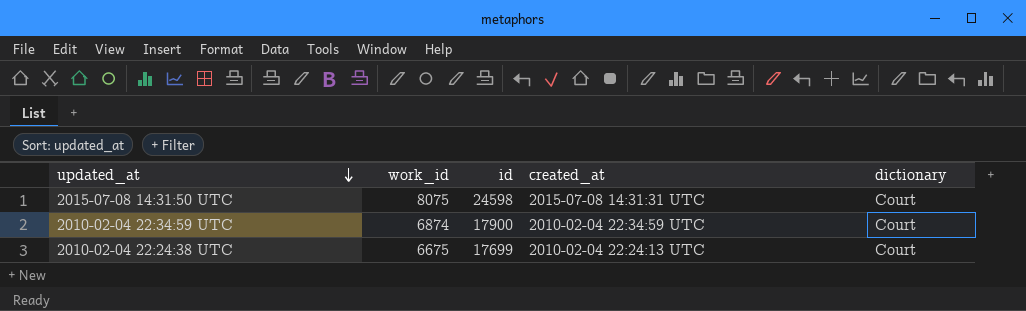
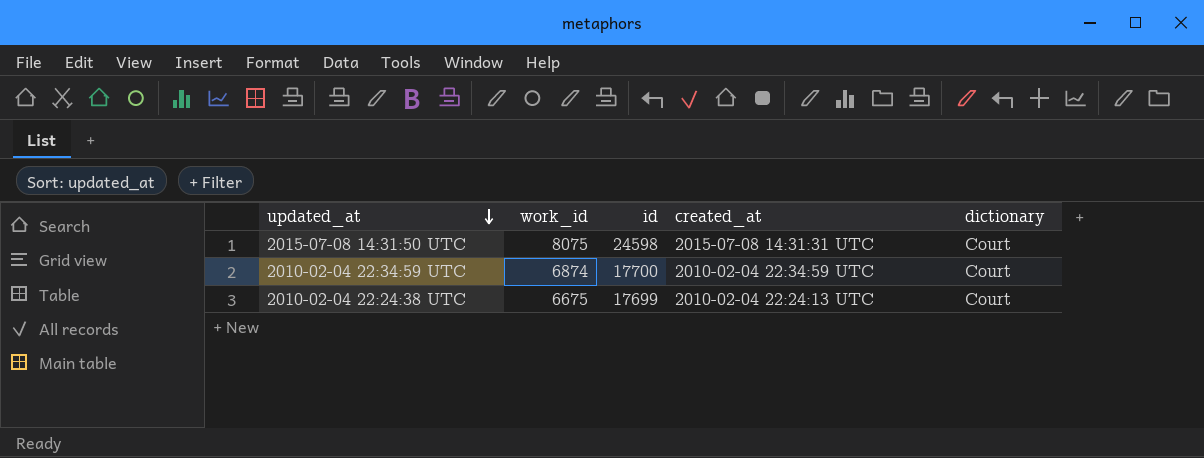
2010-02-04 22:34:59 UTC | id: 17900 -> 17700

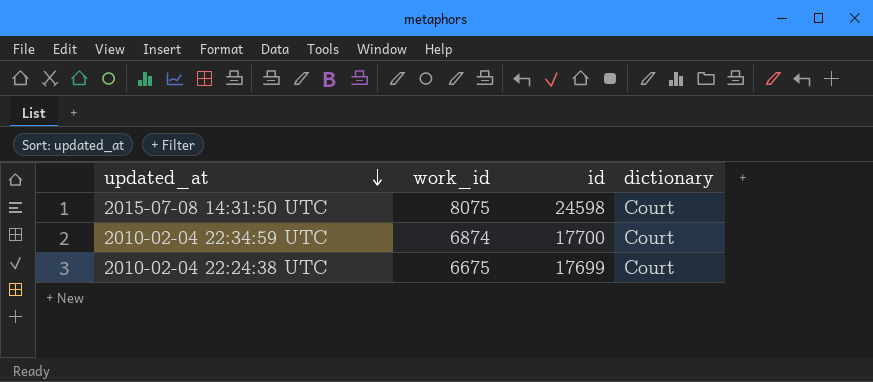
column created_at | position: 4 -> none

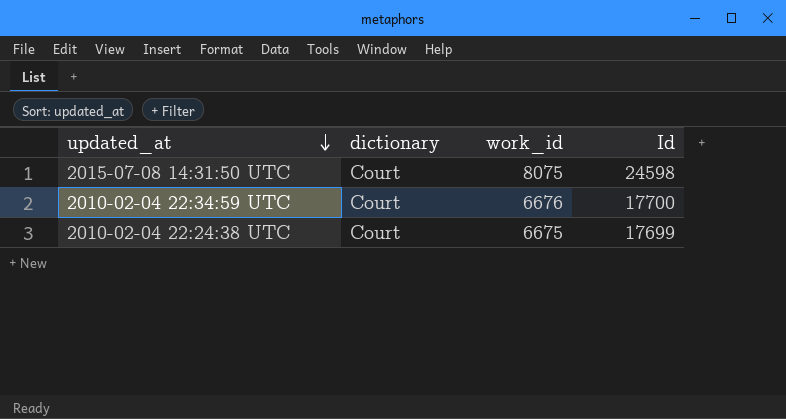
column dictionary | position: 4 -> 2
column name: id -> Id
2010-02-04 22:34:59 UTC | work_id: 6874 -> 6676

